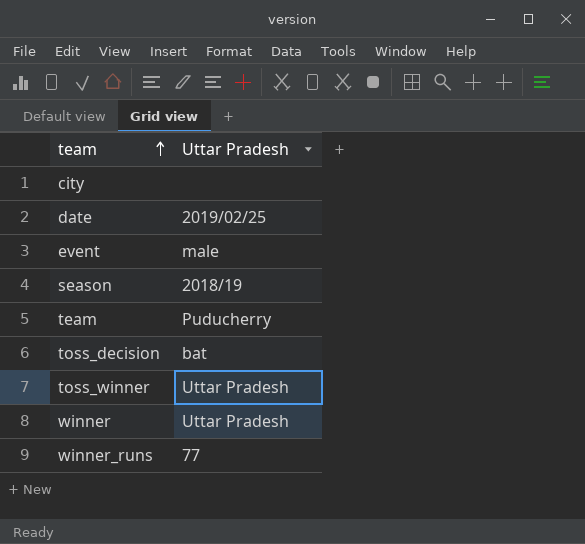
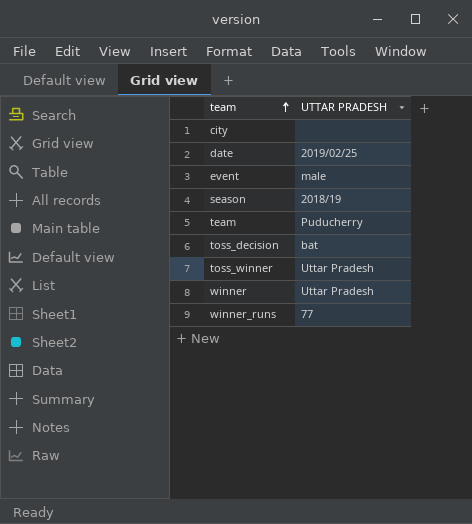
column name: Uttar Pradesh -> UTTAR PRADESH

